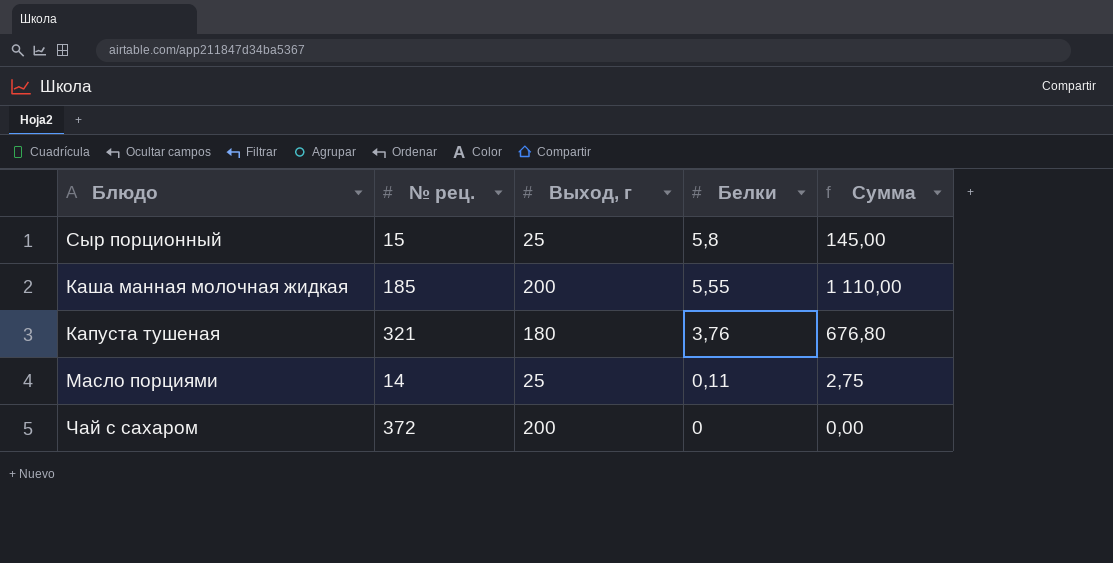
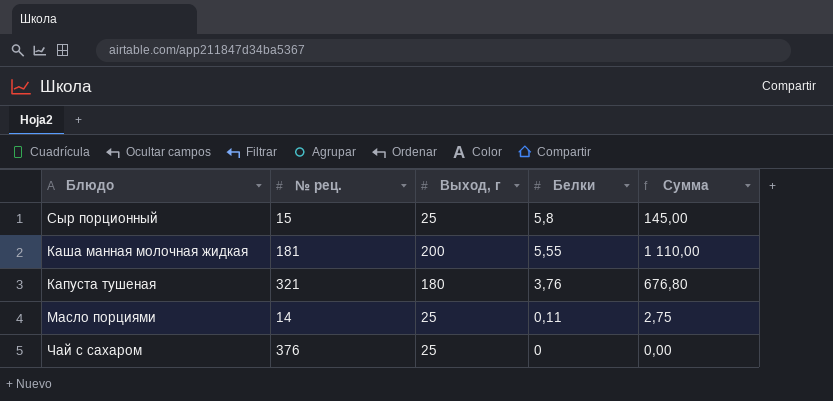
Каша манная молочная жидкая | № рец.: 185 -> 181
Чай с сахаром | № рец.: 372 -> 376
Чай с сахаром | Выход, г: 200 -> 25

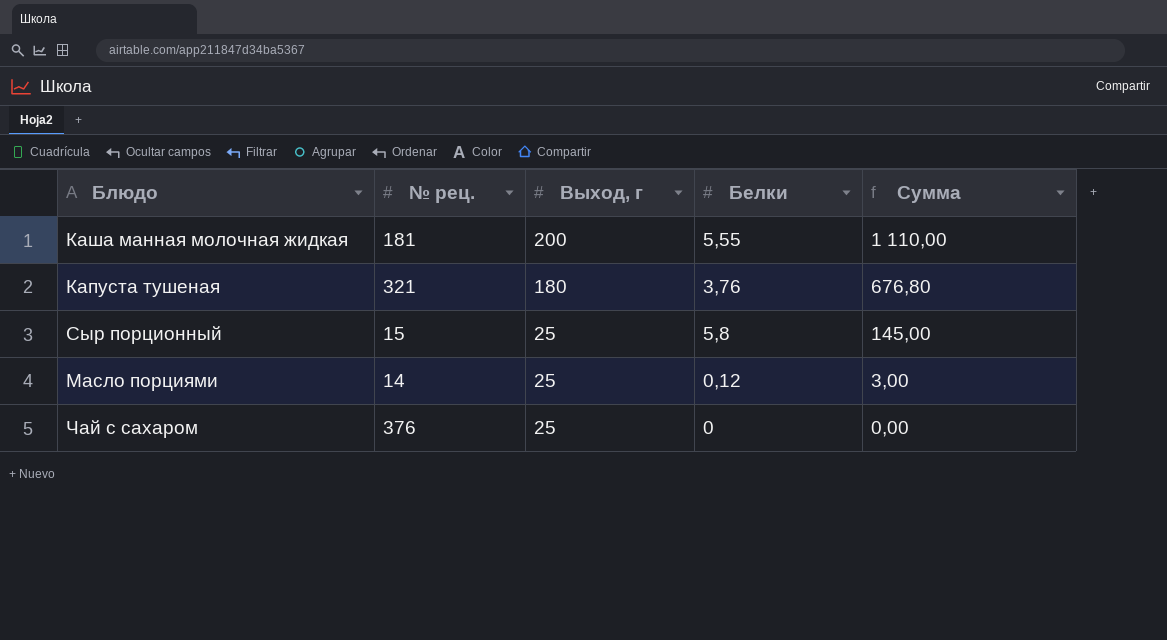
row order: Белки descending -> Выход, г descending
Масло порциями | Белки: 0,11 -> 0,12
Масло порциями | Сумма: 2,75 -> 3,00

